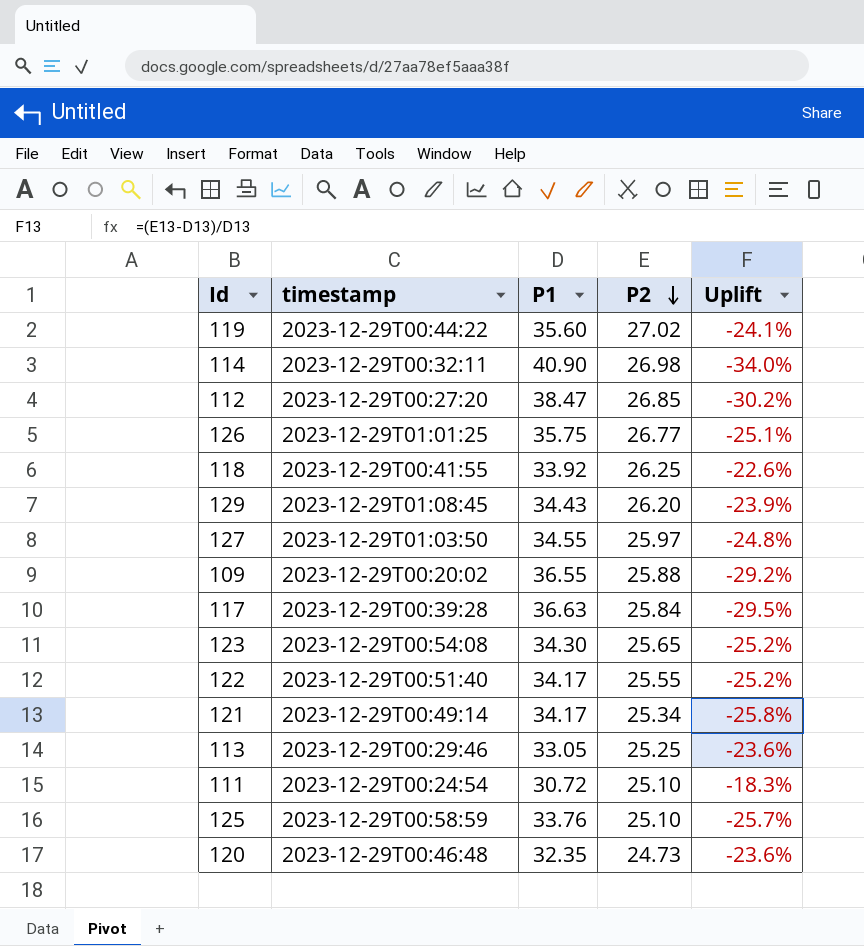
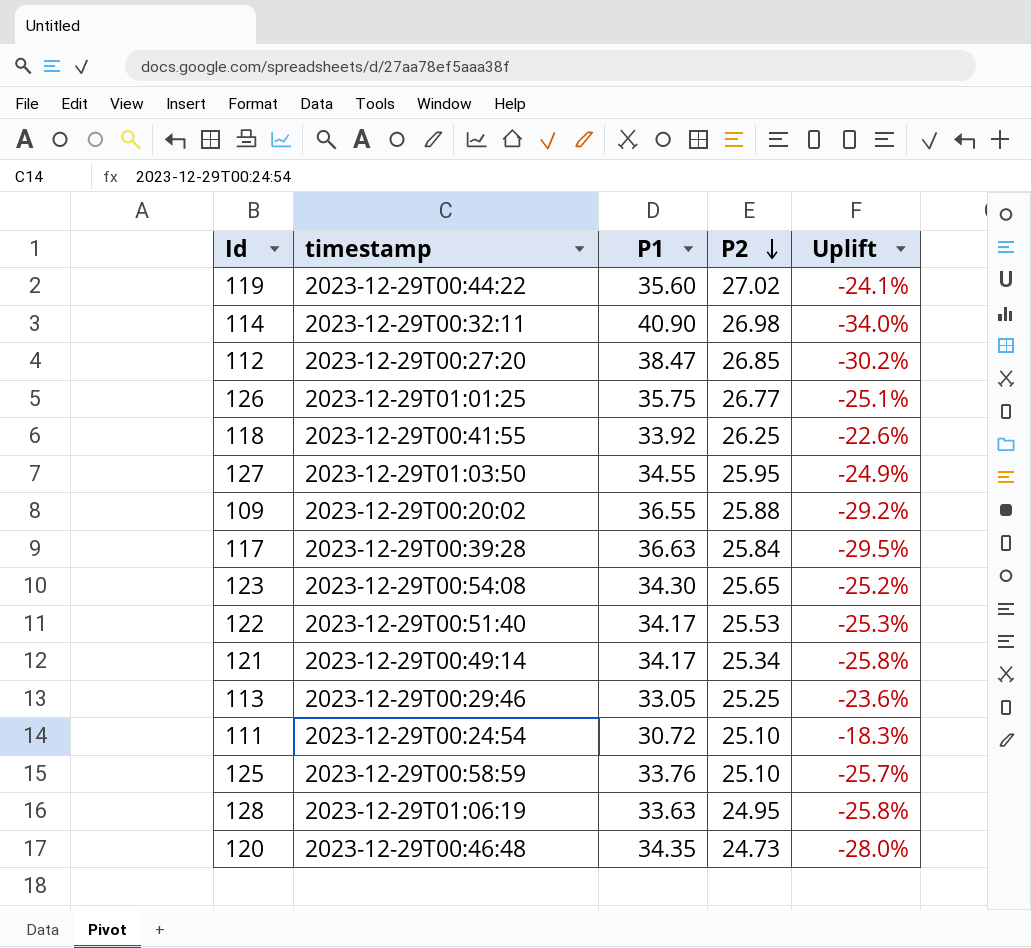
row 129: 2023-12-29T01:08:45 | 34.43 | 26.20 | -23.9% -> none
127 | P2: 25.97 -> 25.95
127 | Uplift: -24.8% -> -24.9%
122 | P2: 25.55 -> 25.53
122 | Uplift: -25.2% -> -25.3%
row 128: none -> 2023-12-29T01:06:19 | 33.63 | 24.95 | -25.8%
120 | P1: 32.35 -> 34.35
120 | Uplift: -23.6% -> -28.0%

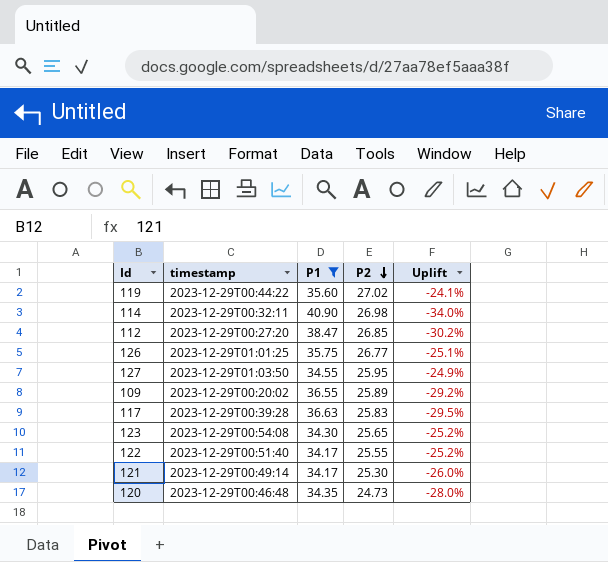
filter: none -> P1 >= 34.17
109 | P2: 25.88 -> 25.89
117 | P2: 25.84 -> 25.83
122 | P2: 25.53 -> 25.55
122 | Uplift: -25.3% -> -25.2%
121 | P2: 25.34 -> 25.30
121 | Uplift: -25.8% -> -26.0%

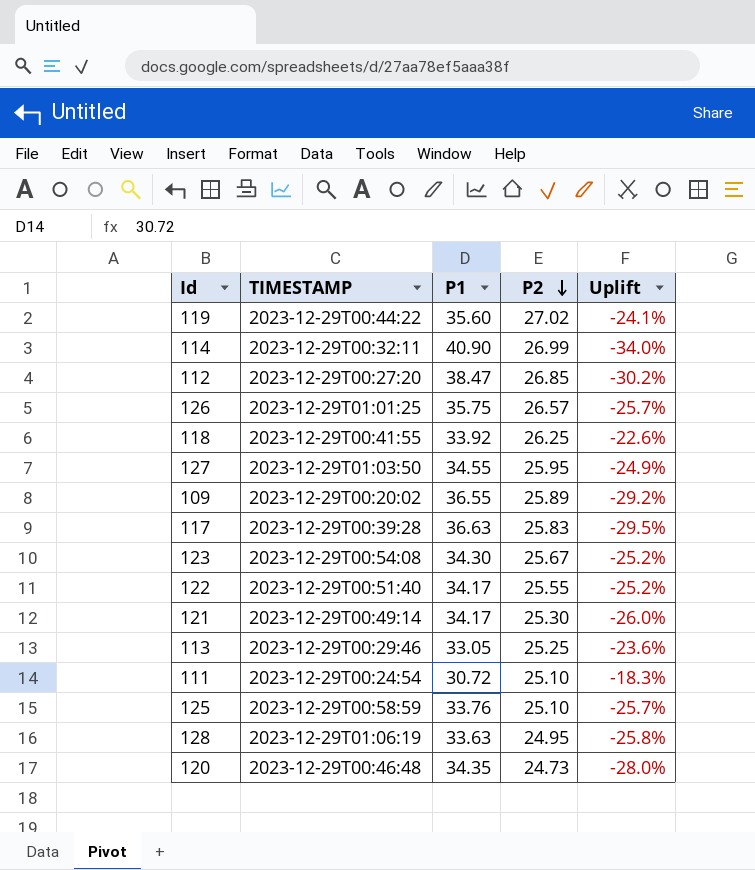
filter: P1 >= 34.17 -> none
column name: timestamp -> TIMESTAMP
114 | P2: 26.98 -> 26.99
126 | P2: 26.77 -> 26.57
126 | Uplift: -25.1% -> -25.7%
123 | P2: 25.65 -> 25.67

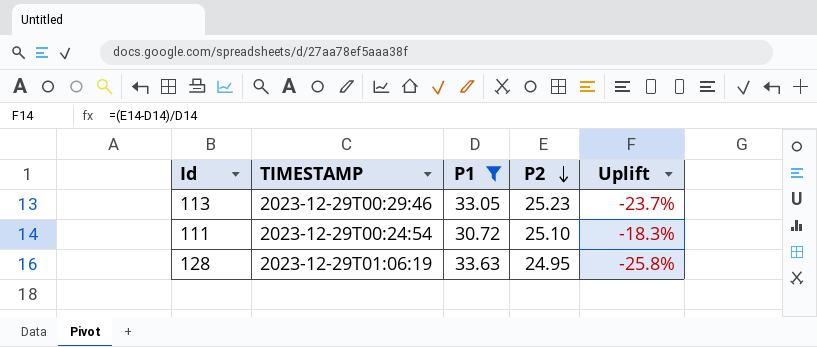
filter: none -> P1 <= 33.63
113 | P2: 25.25 -> 25.23
113 | Uplift: -23.6% -> -23.7%

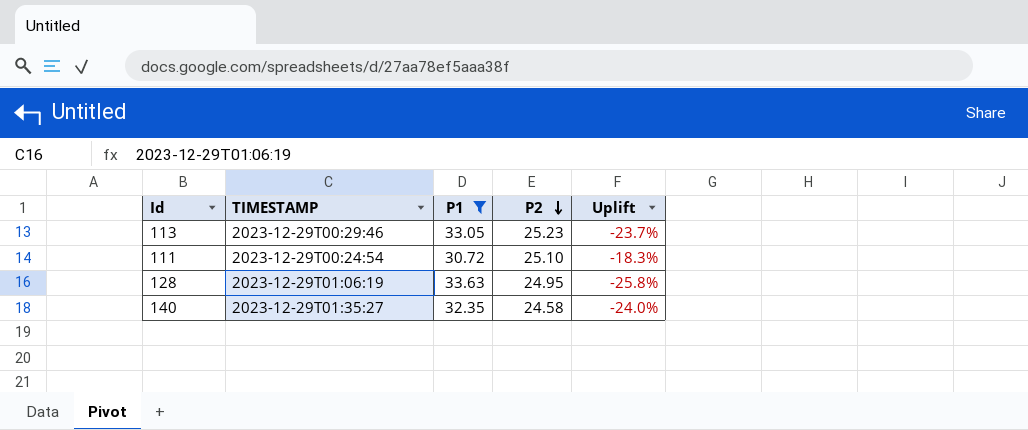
row 140: none -> 2023-12-29T01:35:27 | 32.35 | 24.58 | -24.0%

